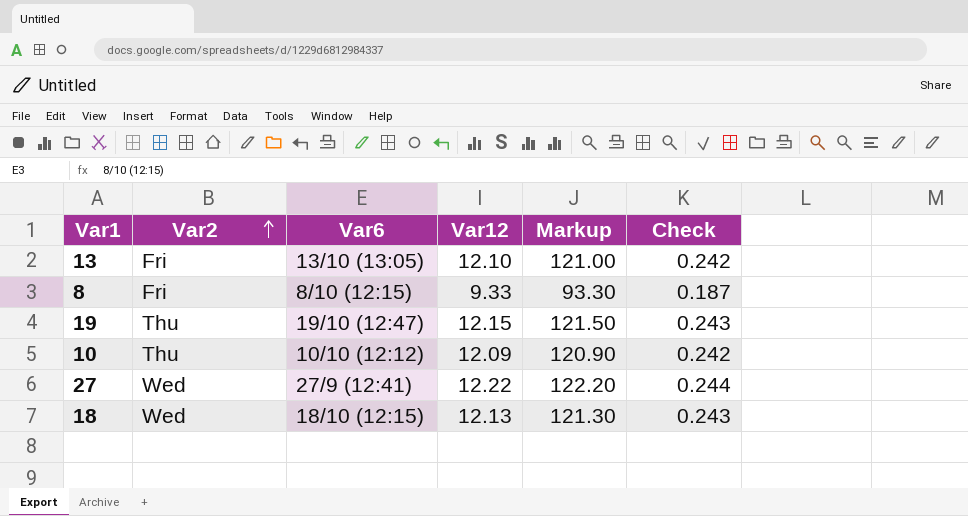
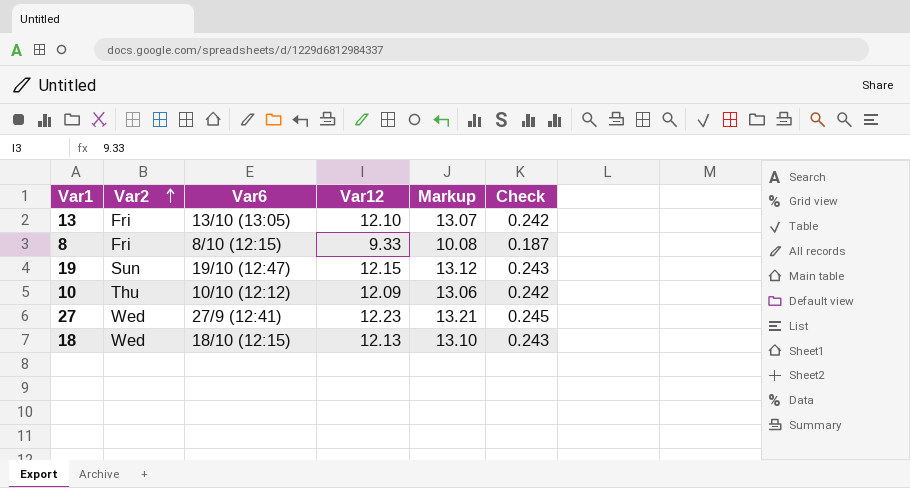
column Markup | formula: [Var12] * 10 -> [Var12] * 1.08
19 | Var2: Thu -> Sun
27 | Var12: 12.22 -> 12.23
27 | Check: 0.244 -> 0.245

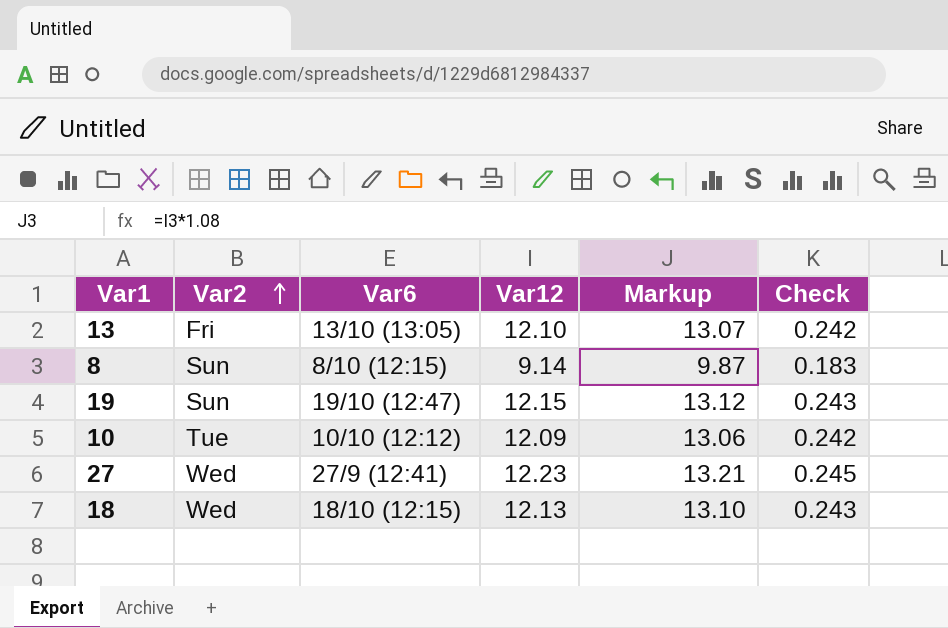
8 | Var2: Fri -> Sun
8 | Var12: 9.33 -> 9.14
8 | Markup: 10.08 -> 9.87
8 | Check: 0.187 -> 0.183
10 | Var2: Thu -> Tue

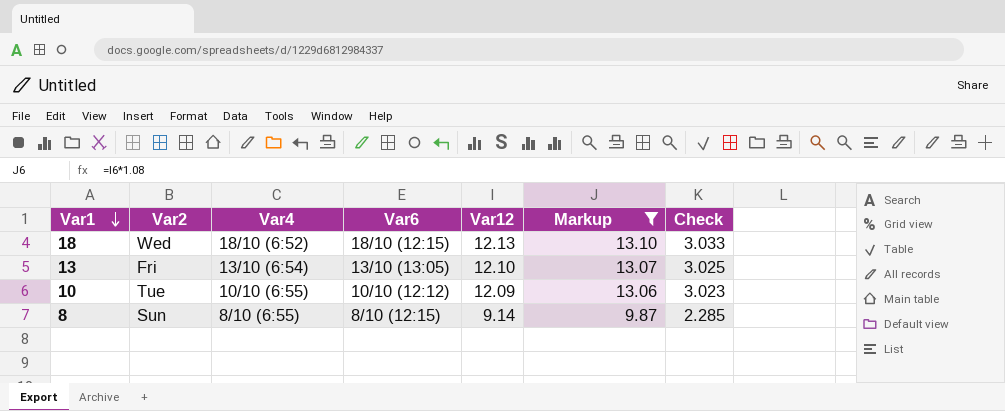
filter: none -> Markup <= 13.10
row order: Var2 ascending -> Var1 descending
column Var4 | position: none -> 3
column Check | formula: [Var12] * 0.02 -> [Var12] * 0.25

